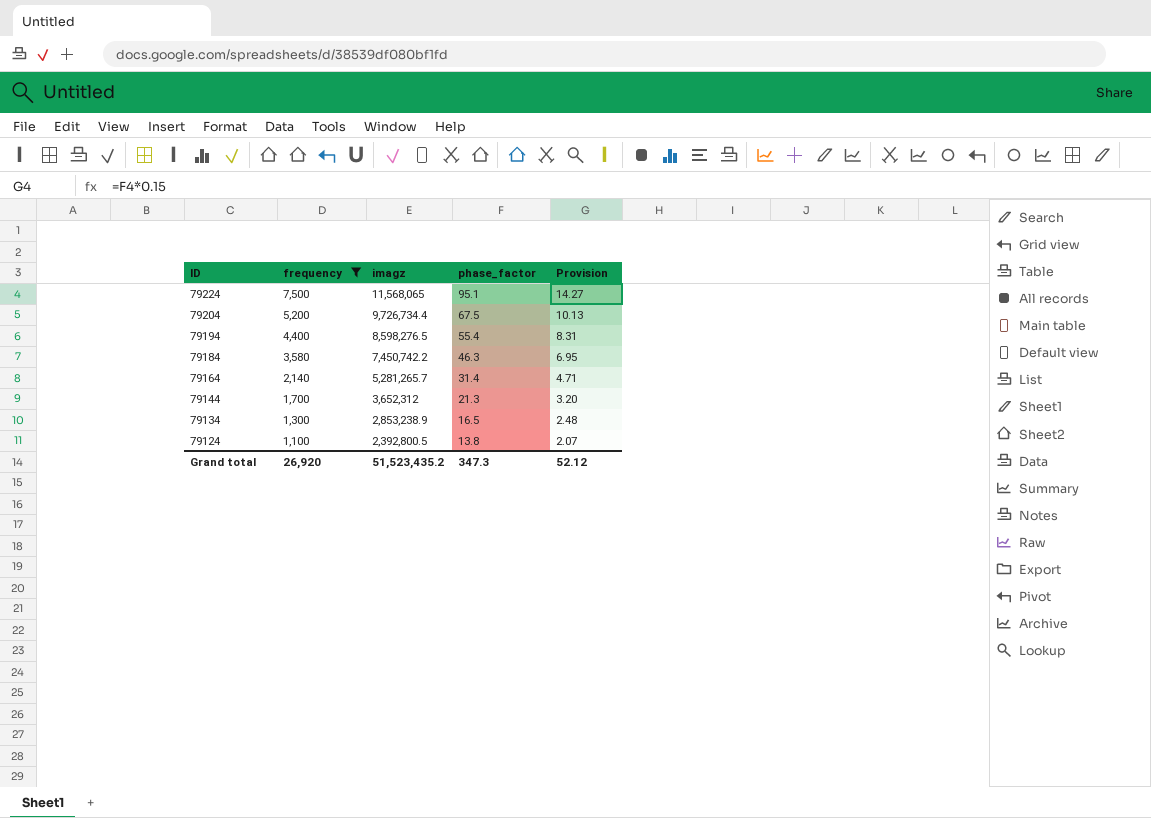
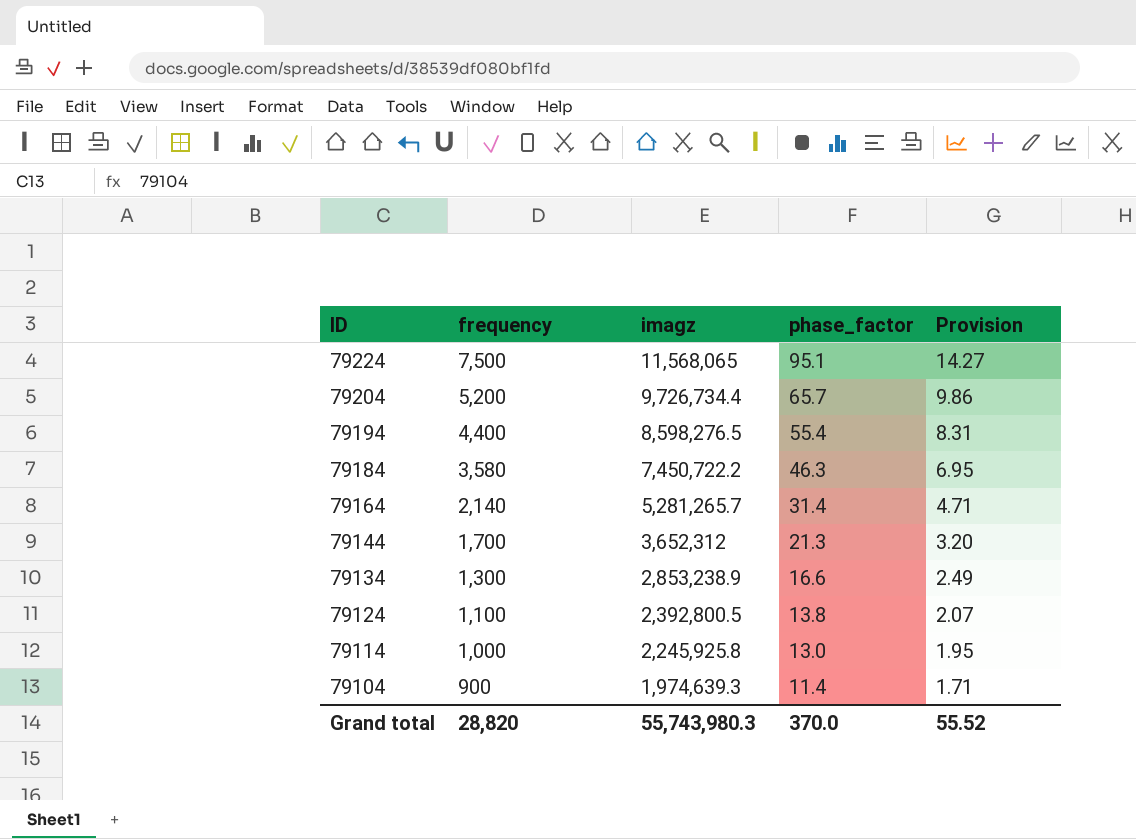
filter: frequency >= 1,100 -> none
79204 | phase_factor: 67.5 -> 65.7
79204 | Provision: 10.13 -> 9.86
79184 | imagz: 7,450,742.2 -> 7,450,722.2
79134 | phase_factor: 16.5 -> 16.6
79134 | Provision: 2.48 -> 2.49
Grand total | frequency: 26,920 -> 28,820
Grand total | imagz: 51,523,435.2 -> 55,743,980.3
Grand total | phase_factor: 347.3 -> 370.0
Grand total | Provision: 52.12 -> 55.52

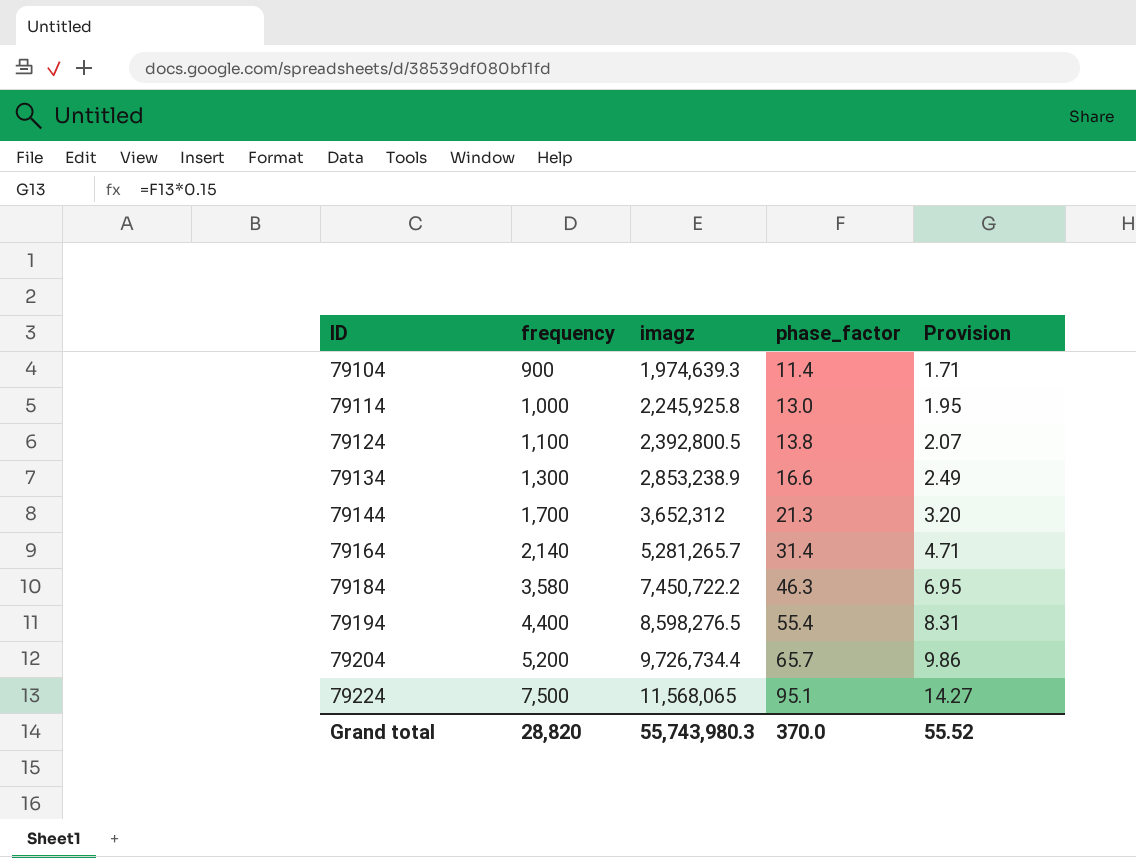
row order: ID descending -> ID ascending

